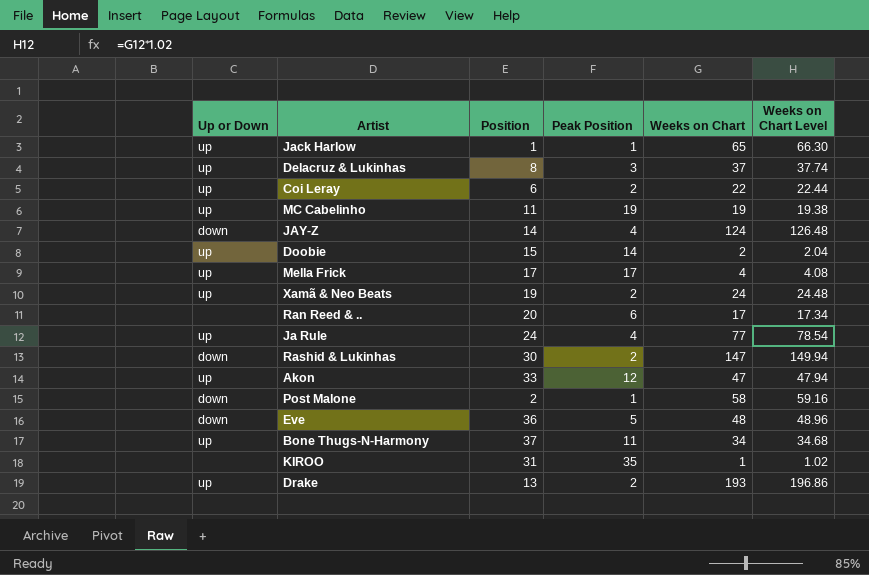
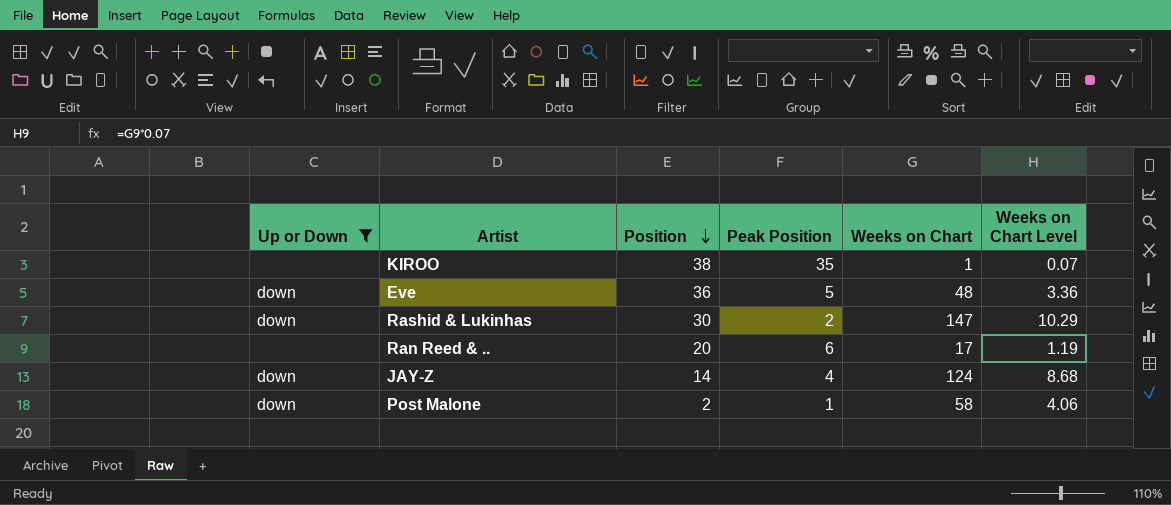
filter: none -> Up or Down != up
row order: none -> Position descending
column Weeks on Chart Level | formula: [Weeks on Chart] * 1.02 -> [Weeks on Chart] * 0.07
KIROO | Position: 31 -> 38

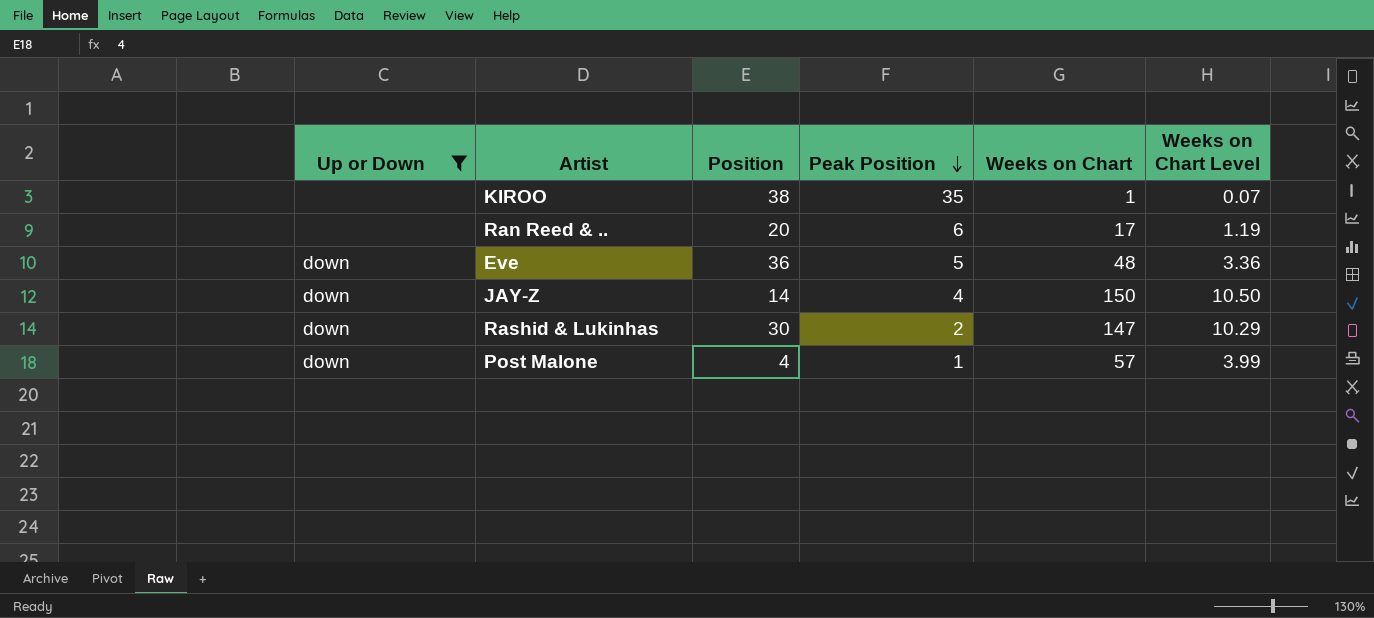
row order: Position descending -> Peak Position descending
JAY-Z | Weeks on Chart: 124 -> 150
JAY-Z | Weeks on Chart Level: 8.68 -> 10.50
Post Malone | Position: 2 -> 4
Post Malone | Weeks on Chart: 58 -> 57
Post Malone | Weeks on Chart Level: 4.06 -> 3.99

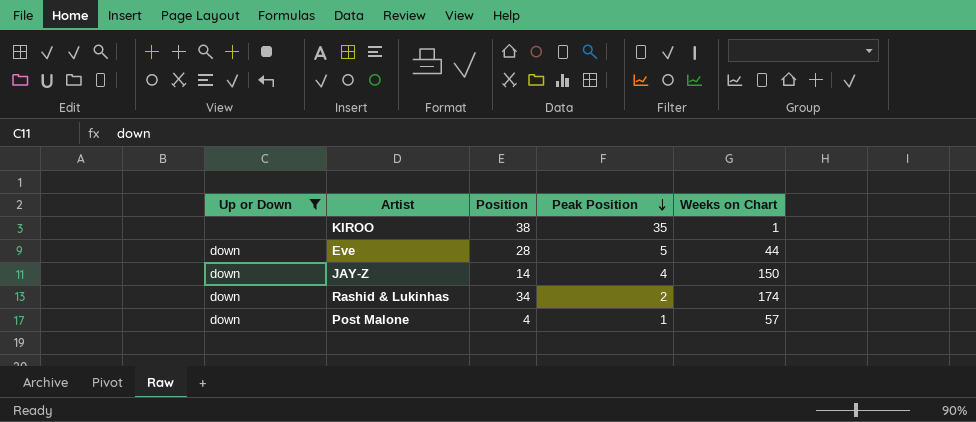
column Weeks on Chart Level | formula: [Weeks on Chart] * 0.07 -> none
row Ran Reed & ..: none | 20 | 6 | 17 | 1.19 -> none
Eve | Position: 36 -> 28
Eve | Weeks on Chart: 48 -> 44
Rashid & Lukinhas | Position: 30 -> 34
Rashid & Lukinhas | Weeks on Chart: 147 -> 174

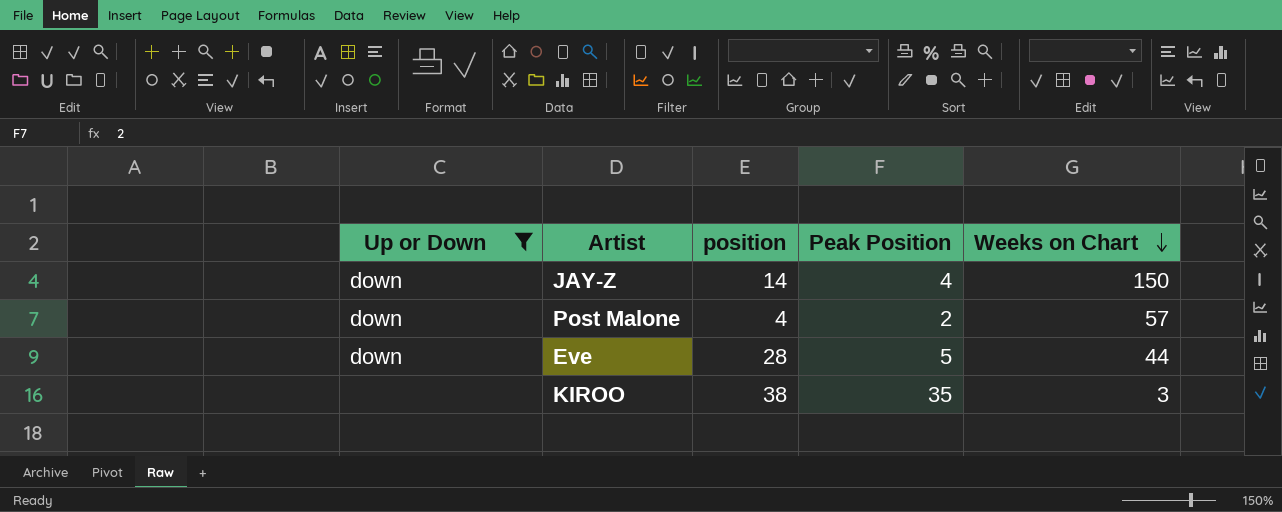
row order: Peak Position descending -> Weeks on Chart descending
column name: Position -> position
row Rashid & Lukinhas: down | 34 | 2 | 174 -> none
Post Malone | Peak Position: 1 -> 2
KIROO | Weeks on Chart: 1 -> 3

